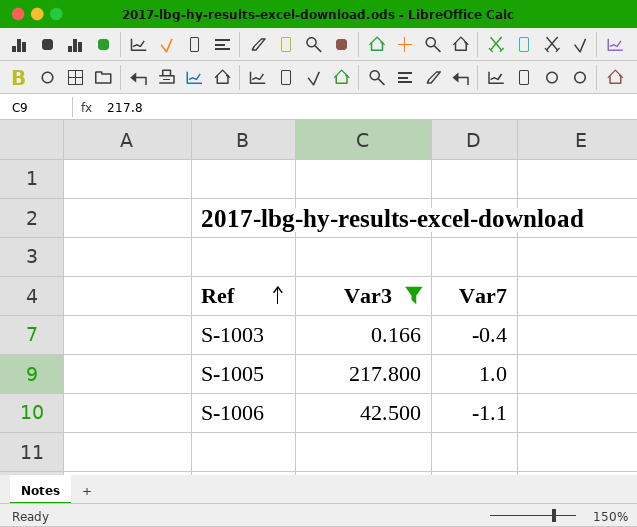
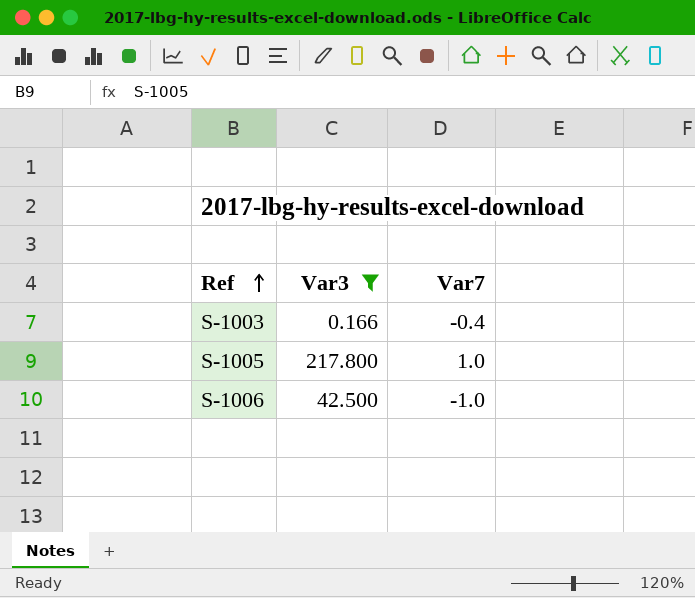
S-1006 | Var7: -1.1 -> -1.0

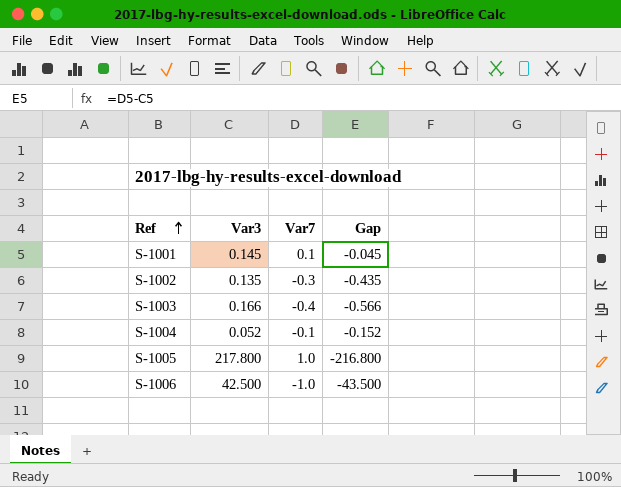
filter: Var3 >= 0.166 -> none
column Gap | formula: none -> [Var7] - [Var3]

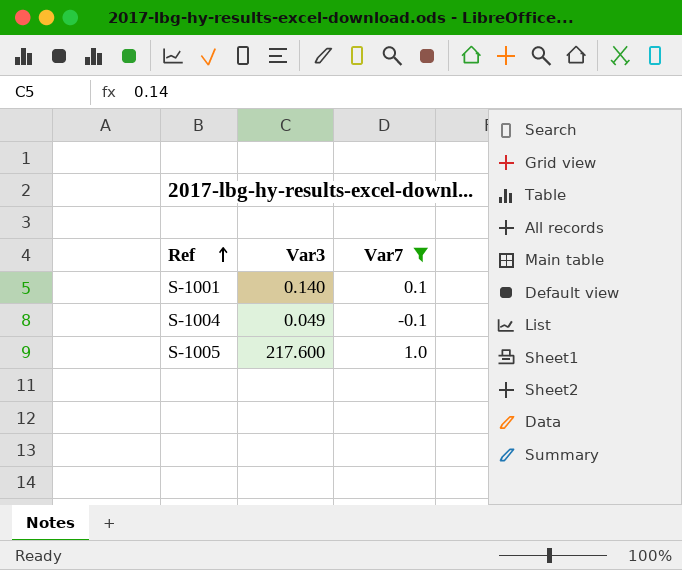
filter: none -> Var7 >= -0.1
column Gap | formula: [Var7] - [Var3] -> none
S-1001 | Var3: 0.145 -> 0.140
S-1004 | Var3: 0.052 -> 0.049
S-1005 | Var3: 217.800 -> 217.600

